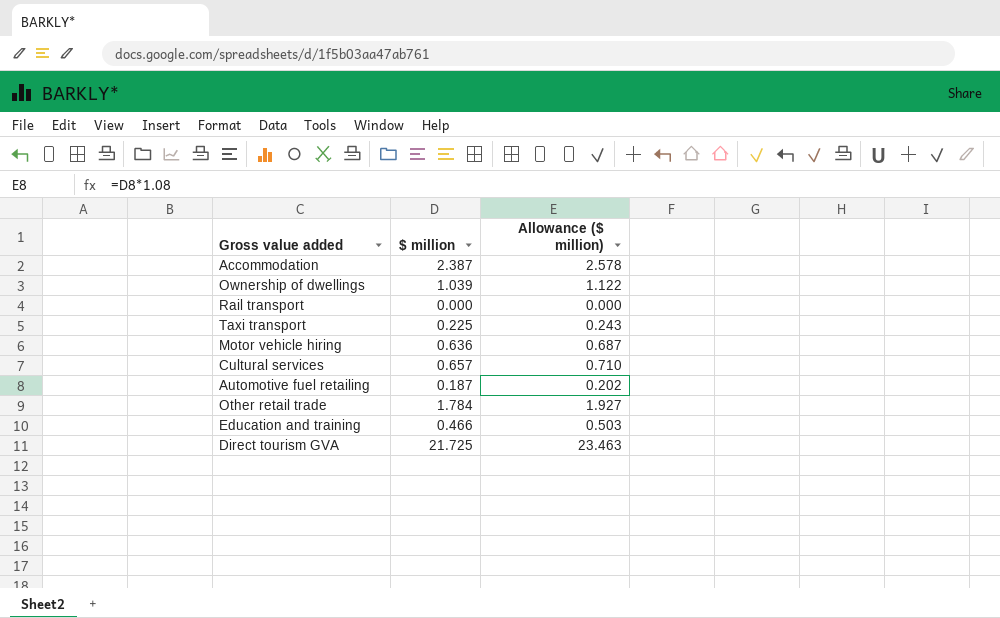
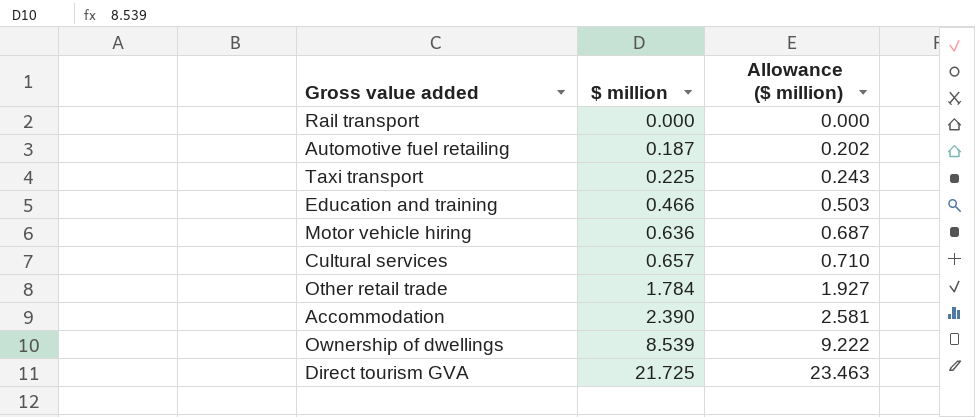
row order: none -> $ million ascending
Accommodation | $ million: 2.387 -> 2.390
Accommodation | Allowance ($ million): 2.578 -> 2.581
Ownership of dwellings | $ million: 1.039 -> 8.539
Ownership of dwellings | Allowance ($ million): 1.122 -> 9.222

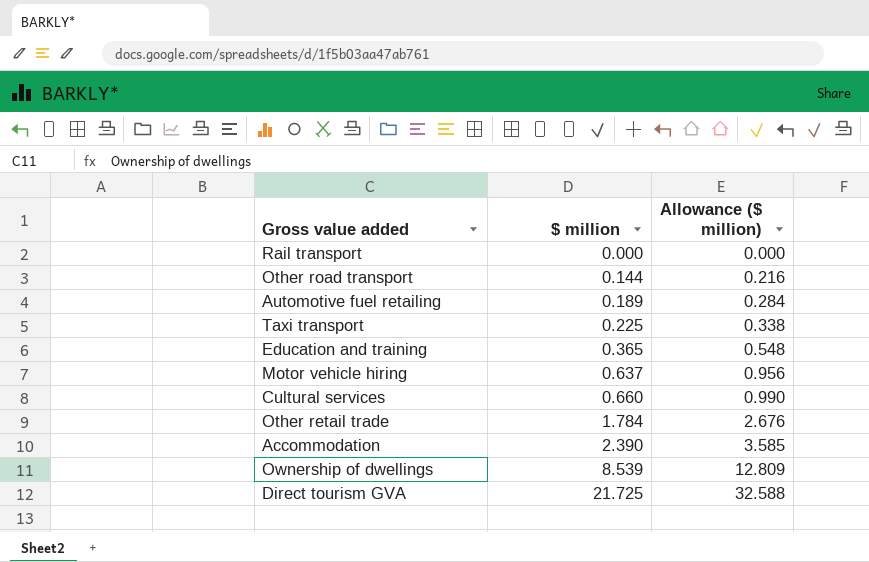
column Allowance ($ million) | formula: [$ million] * 1.08 -> [$ million] * 1.5
row Other road transport: none -> 0.144 | 0.216
Automotive fuel retailing | $ million: 0.187 -> 0.189
Education and training | $ million: 0.466 -> 0.365
Motor vehicle hiring | $ million: 0.636 -> 0.637
Cultural services | $ million: 0.657 -> 0.660

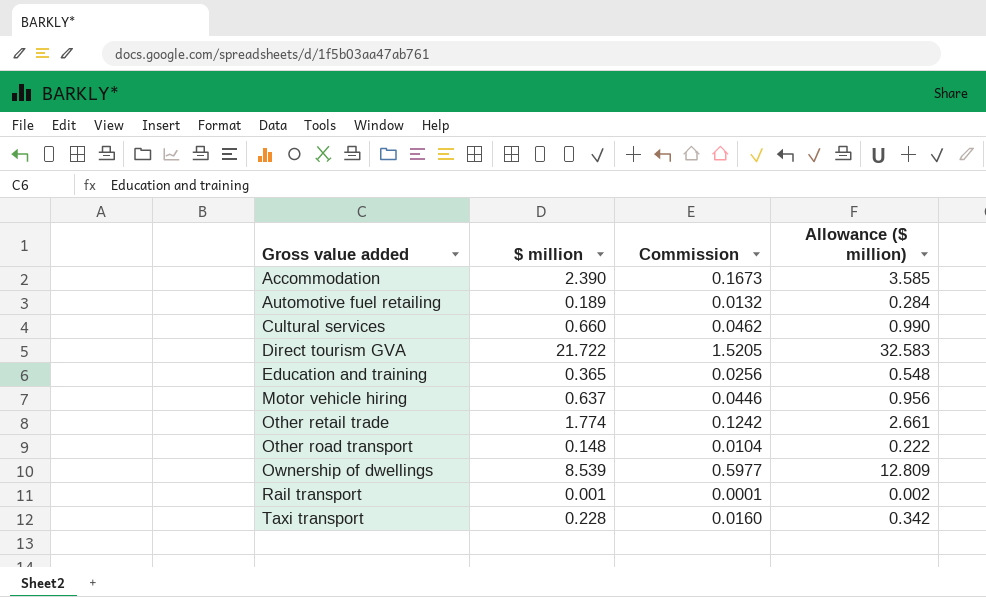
row order: $ million ascending -> Gross value added ascending
column Commission | formula: none -> [$ million] * 0.07
Direct tourism GVA | $ million: 21.725 -> 21.722
Direct tourism GVA | Allowance ($ million): 32.588 -> 32.583
Other retail trade | $ million: 1.784 -> 1.774
Other retail trade | Allowance ($ million): 2.676 -> 2.661
Other road transport | $ million: 0.144 -> 0.148
Other road transport | Allowance ($ million): 0.216 -> 0.222
Rail transport | $ million: 0.000 -> 0.001
Rail transport | Allowance ($ million): 0.000 -> 0.002
Taxi transport | $ million: 0.225 -> 0.228
Taxi transport | Allowance ($ million): 0.338 -> 0.342

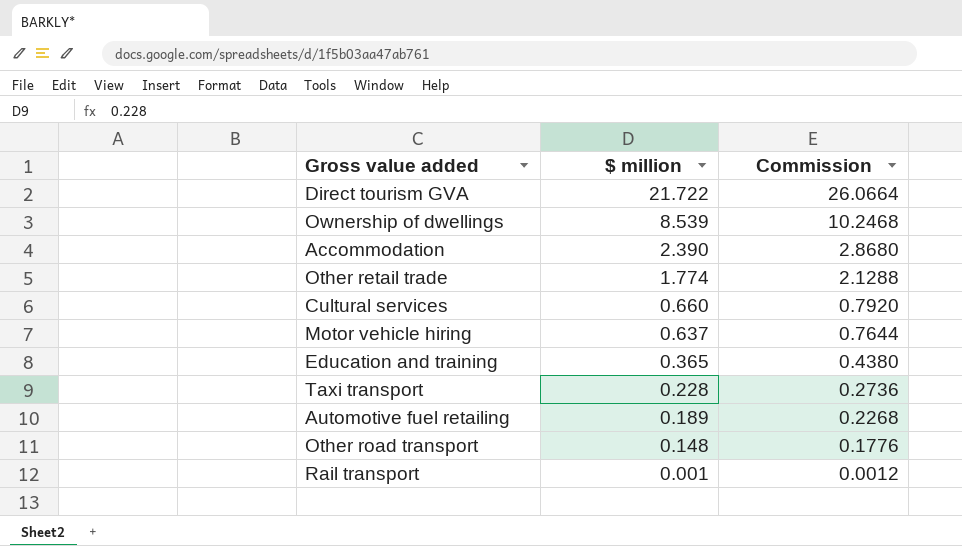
row order: Gross value added ascending -> $ million descending
column Allowance ($ million) | formula: [$ million] * 1.5 -> none
column Commission | formula: [$ million] * 0.07 -> [$ million] * 1.2

